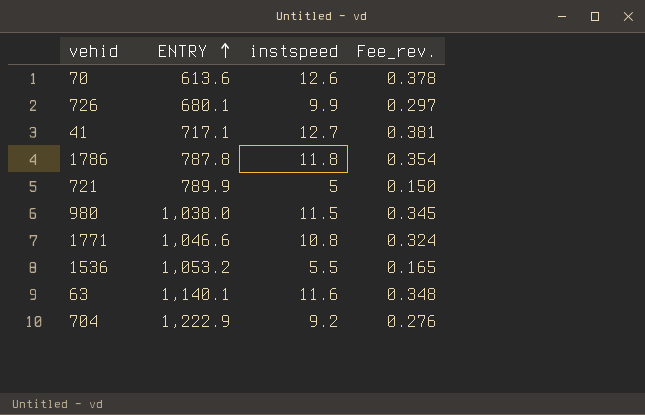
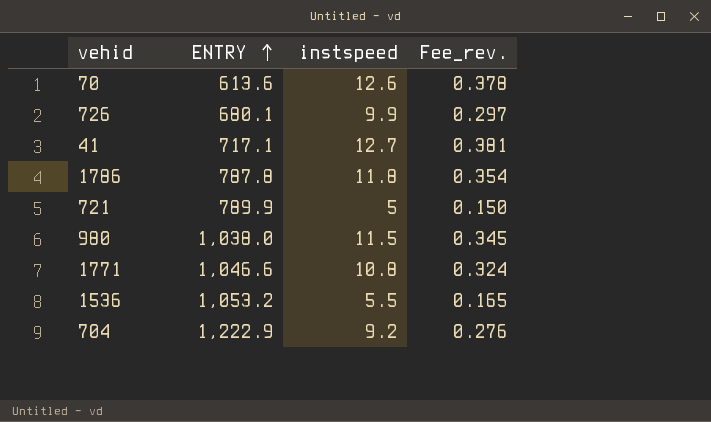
row 63: 1,140.1 | 11.6 | 0.348 -> none

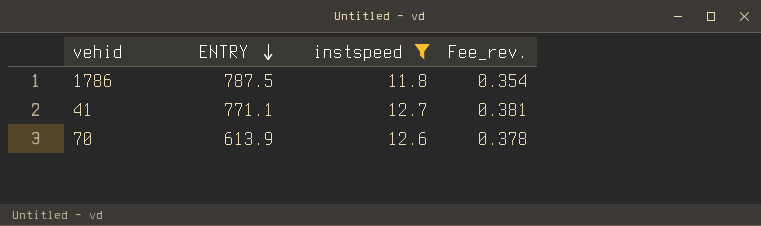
filter: none -> instspeed >= 11.8
row order: ENTRY ascending -> ENTRY descending
1786 | ENTRY: 787.8 -> 787.5
41 | ENTRY: 717.1 -> 771.1
70 | ENTRY: 613.6 -> 613.9

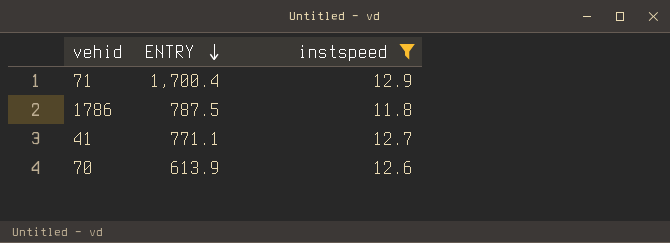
column Fee_rev. | formula: [instspeed] * 0.03 -> none
row 71: none -> 1,700.4 | 12.9

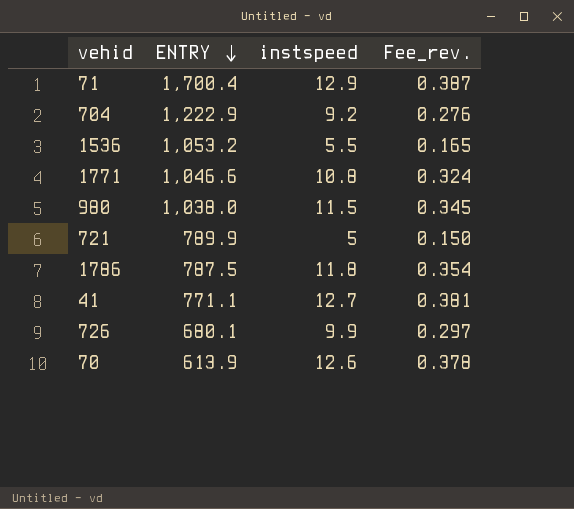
filter: instspeed >= 11.8 -> none
column Fee_rev. | formula: none -> [instspeed] * 0.03

